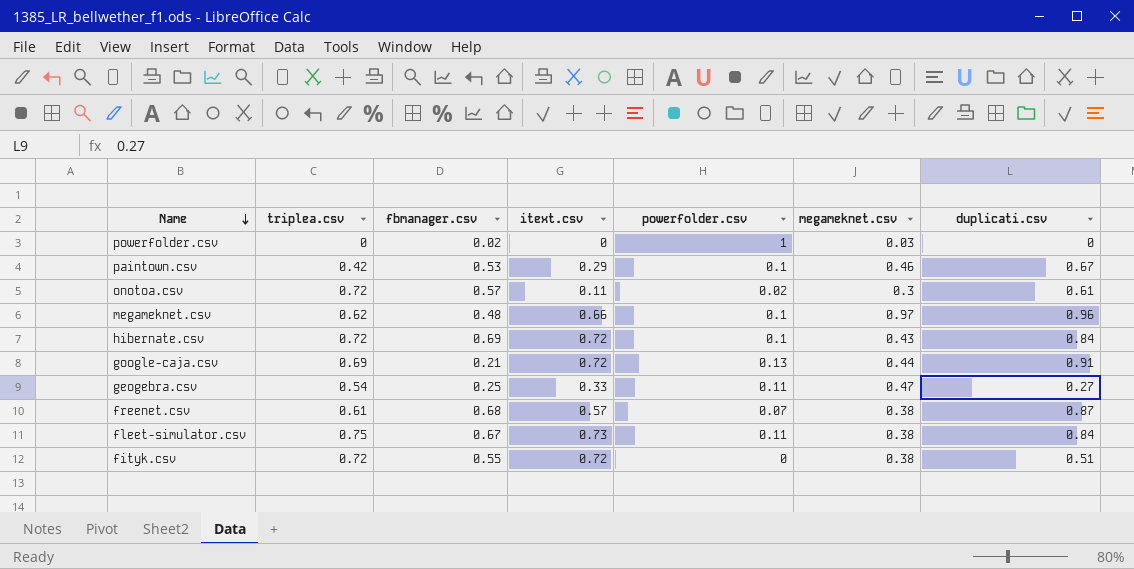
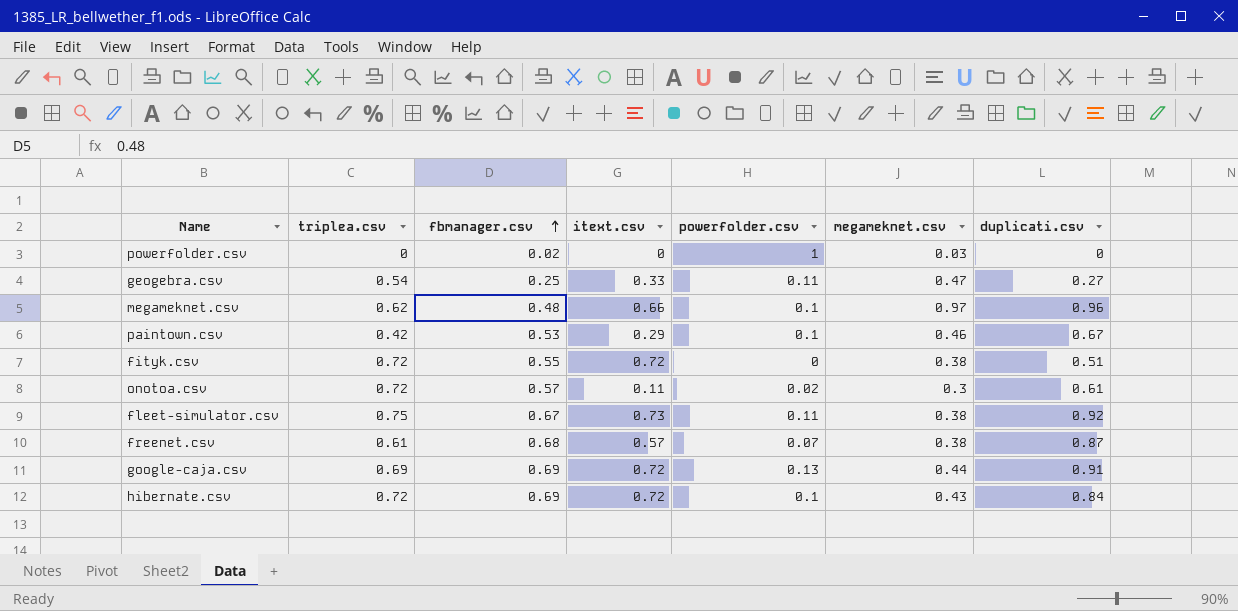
row order: Name descending -> fbmanager.csv ascending
fleet-simulator.csv | duplicati.csv: 0.84 -> 0.92
google-caja.csv | fbmanager.csv: 0.21 -> 0.69

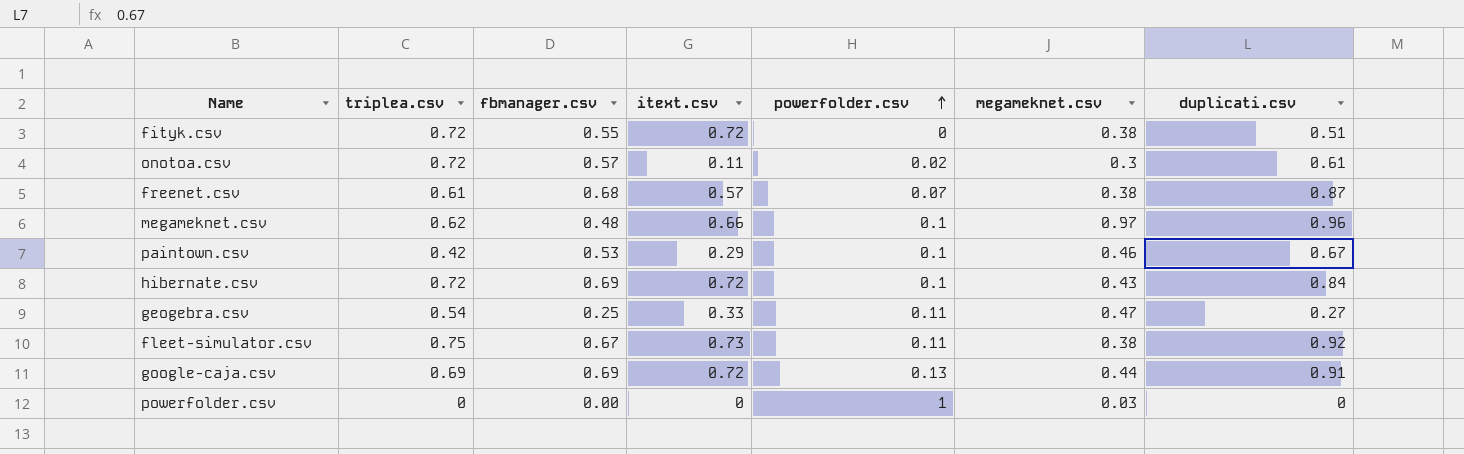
row order: fbmanager.csv ascending -> powerfolder.csv ascending
powerfolder.csv | fbmanager.csv: 0.02 -> 0.00

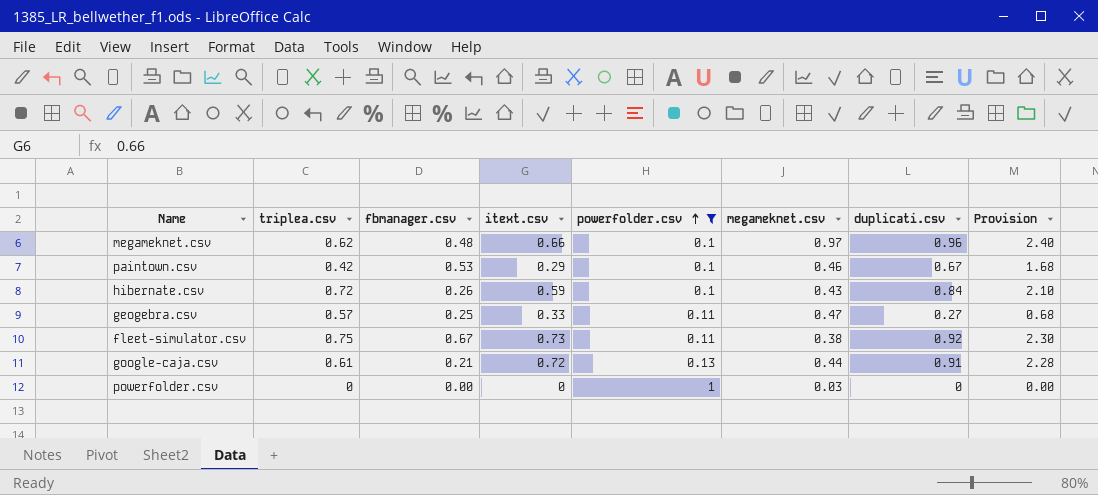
filter: none -> powerfolder.csv >= 0.1
column Provision | formula: none -> [duplicati.csv] * 2.5
hibernate.csv | fbmanager.csv: 0.69 -> 0.26
hibernate.csv | itext.csv: 0.72 -> 0.59
geogebra.csv | triplea.csv: 0.54 -> 0.57
google-caja.csv | triplea.csv: 0.69 -> 0.61
google-caja.csv | fbmanager.csv: 0.69 -> 0.21

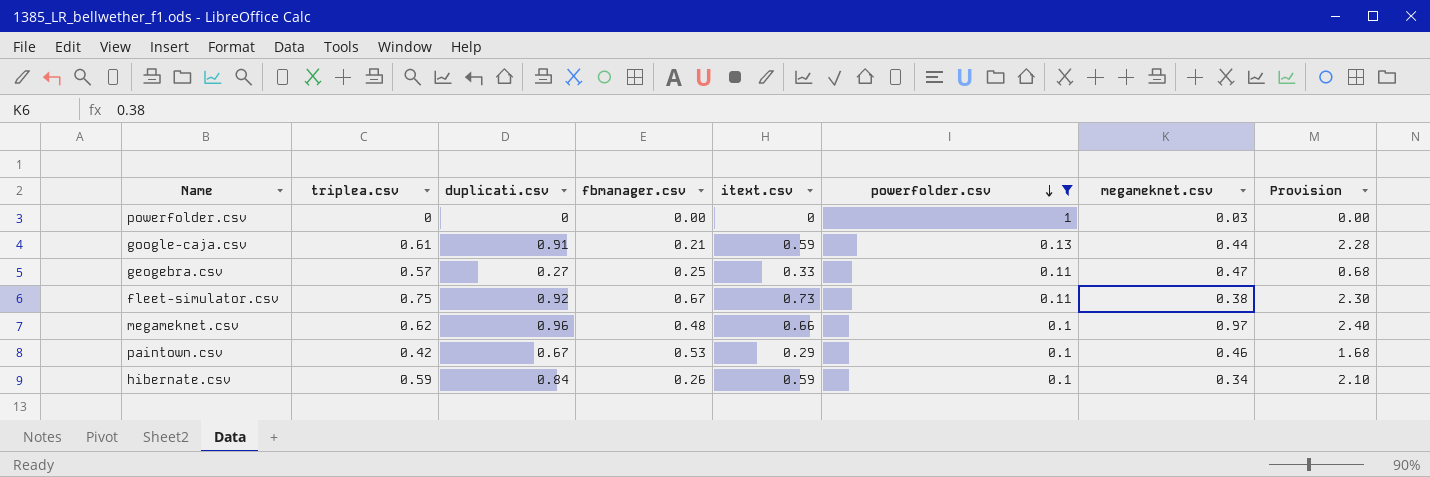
row order: powerfolder.csv ascending -> powerfolder.csv descending
column duplicati.csv | position: 7 -> 3
google-caja.csv | itext.csv: 0.72 -> 0.59
hibernate.csv | triplea.csv: 0.72 -> 0.59
hibernate.csv | megameknet.csv: 0.43 -> 0.34

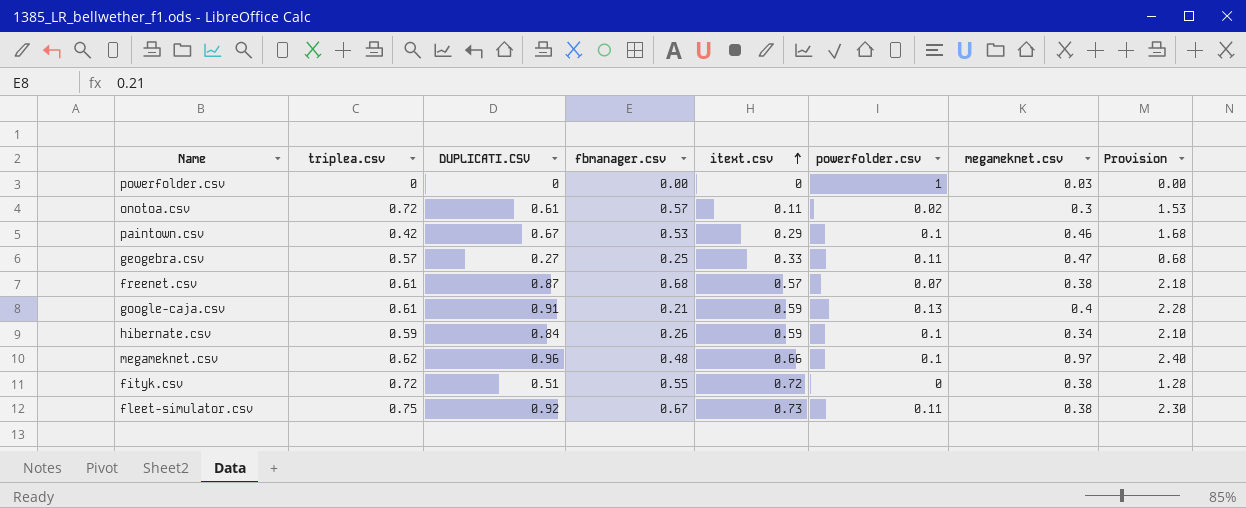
filter: powerfolder.csv >= 0.1 -> none
row order: powerfolder.csv descending -> itext.csv ascending
column name: duplicati.csv -> DUPLICATI.CSV
google-caja.csv | megameknet.csv: 0.44 -> 0.4

